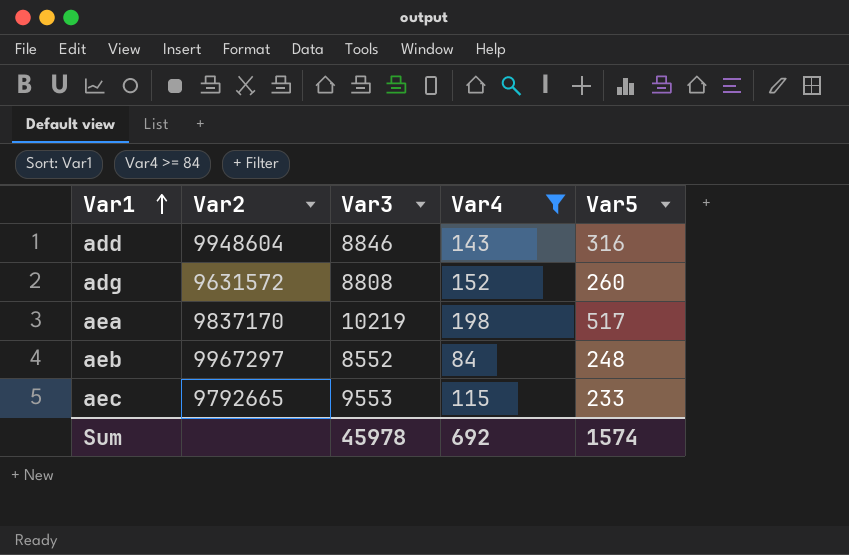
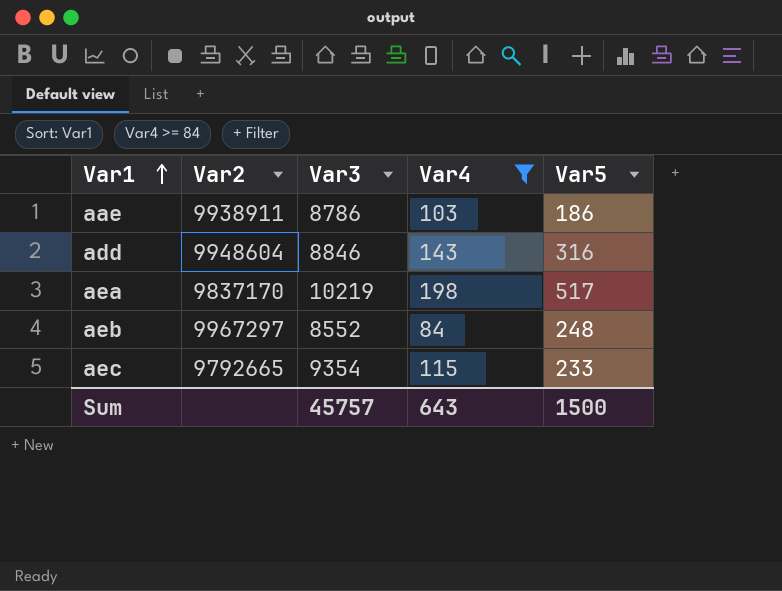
row adg: 9631572 | 8808 | 152 | 260 -> none
row aae: none -> 9938911 | 8786 | 103 | 186
aec | Var3: 9553 -> 9354
Sum | Var3: 45978 -> 45757
Sum | Var4: 692 -> 643
Sum | Var5: 1574 -> 1500

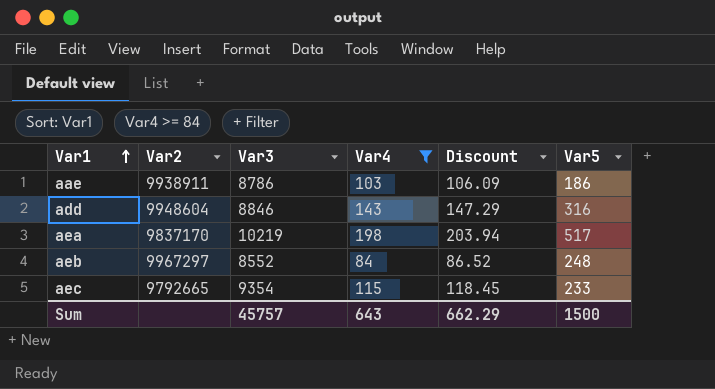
column Discount | formula: none -> [Var4] * 1.03

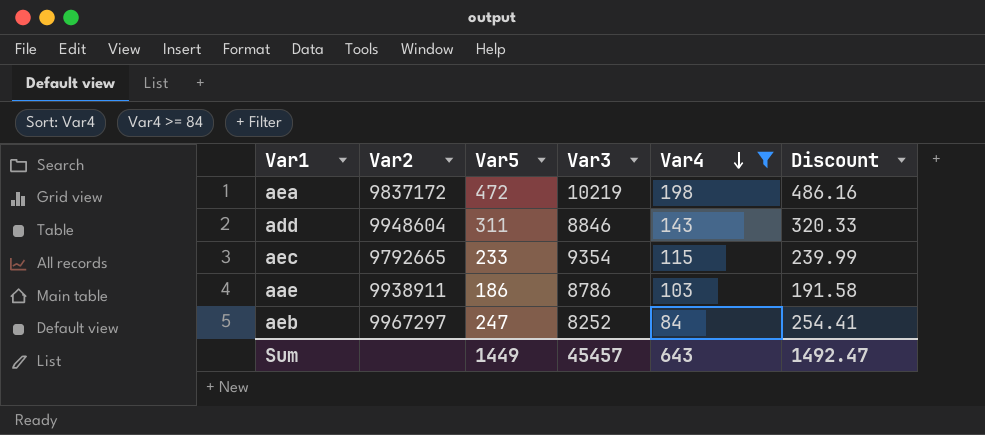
row order: Var1 ascending -> Var4 descending
column Var5 | position: 6 -> 3
column Discount | formula: [Var4] * 1.03 -> [Var5] * 1.03
aea | Var2: 9837170 -> 9837172
aea | Var5: 517 -> 472
add | Var5: 316 -> 311
aeb | Var5: 248 -> 247
aeb | Var3: 8552 -> 8252
Sum | Var5: 1500 -> 1449
Sum | Var3: 45757 -> 45457
Sum | Discount: 662.29 -> 1492.47

